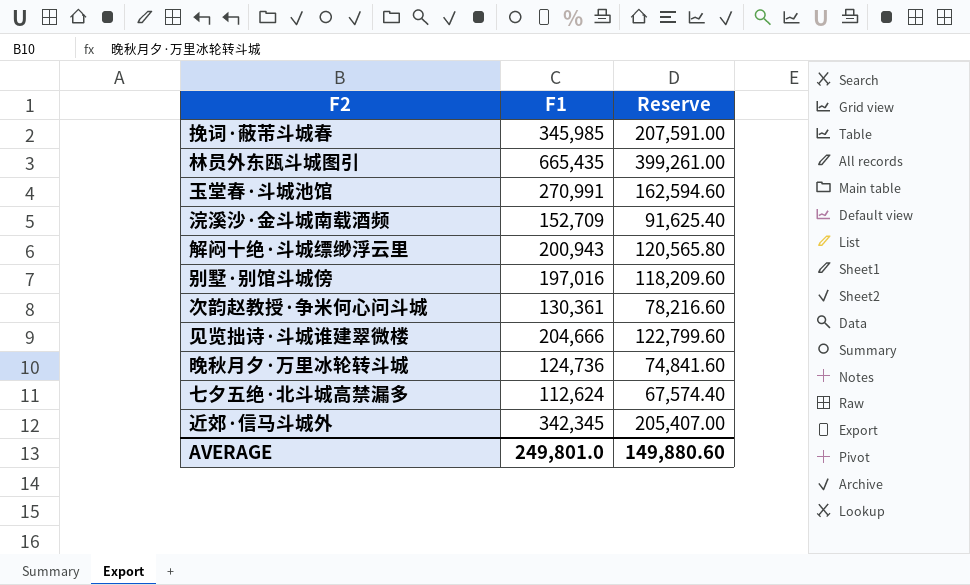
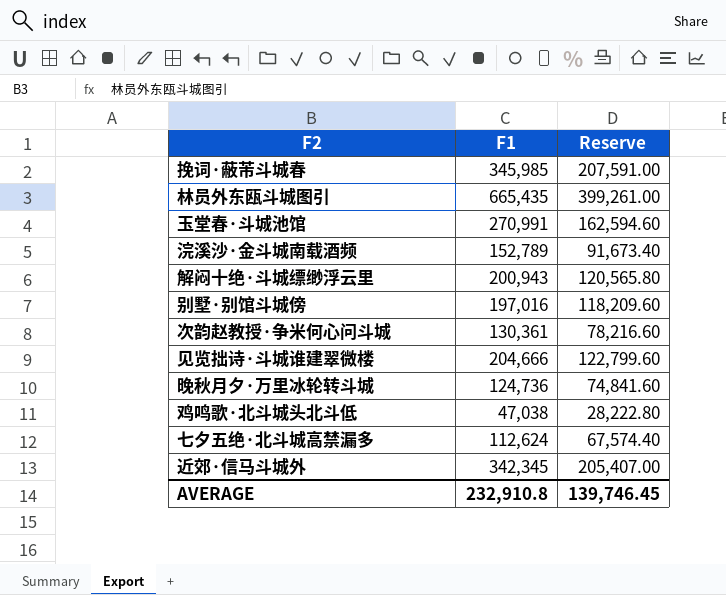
浣溪沙·金斗城南载酒频 | F1: 152,709 -> 152,789
浣溪沙·金斗城南载酒频 | Reserve: 91,625.40 -> 91,673.40
row 鸡鸣歌·北斗城头北斗低: none -> 47,038 | 28,222.80
AVERAGE | F1: 249,801.0 -> 232,910.8
AVERAGE | Reserve: 149,880.60 -> 139,746.45

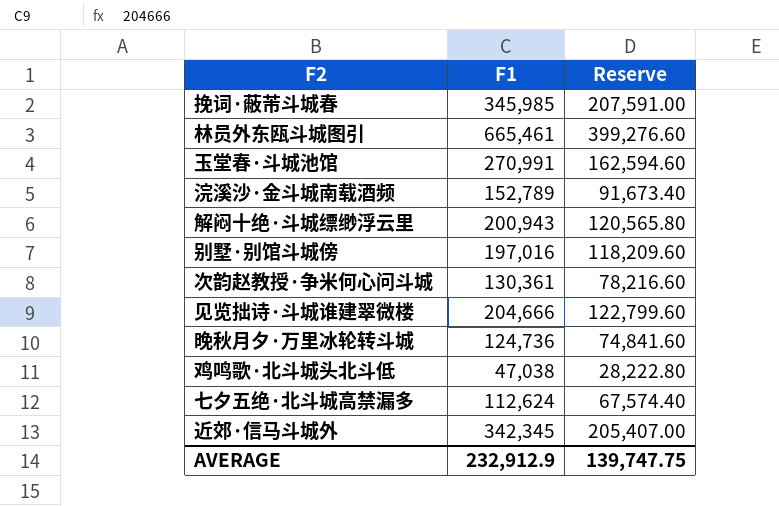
林员外东瓯斗城图引 | F1: 665,435 -> 665,461
林员外东瓯斗城图引 | Reserve: 399,261.00 -> 399,276.60
AVERAGE | F1: 232,910.8 -> 232,912.9
AVERAGE | Reserve: 139,746.45 -> 139,747.75

